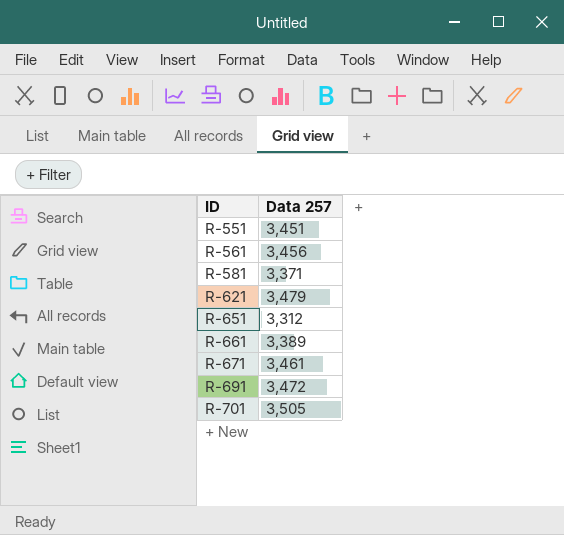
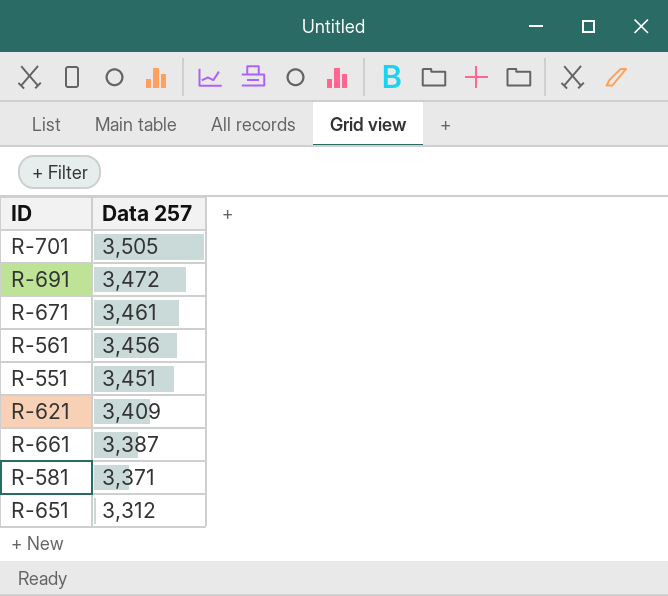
row order: ID ascending -> Data 257 descending
R-621 | Data 257: 3,479 -> 3,409
R-661 | Data 257: 3,389 -> 3,387

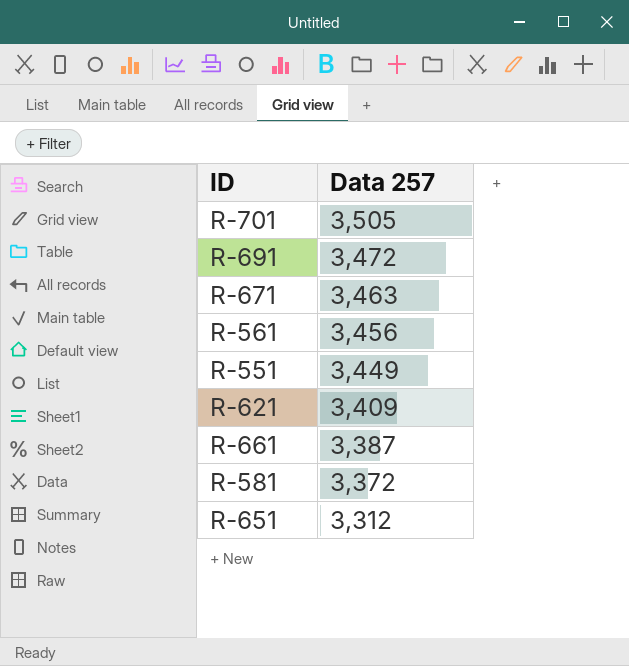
R-671 | Data 257: 3,461 -> 3,463
R-551 | Data 257: 3,451 -> 3,449
R-581 | Data 257: 3,371 -> 3,372

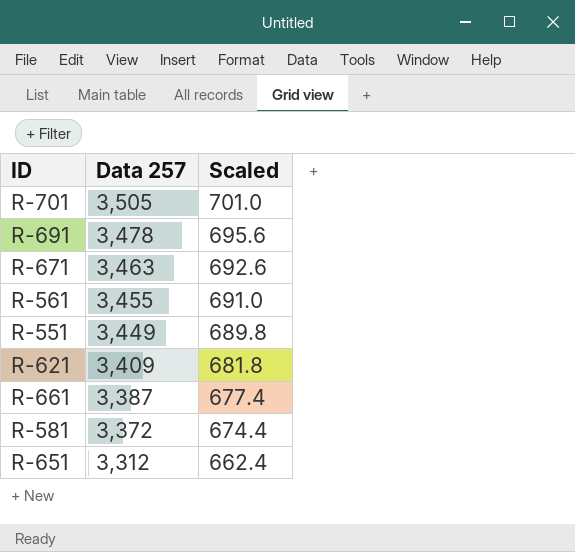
column Scaled | formula: none -> [Data 257] * 0.2
R-691 | Data 257: 3,472 -> 3,478
R-561 | Data 257: 3,456 -> 3,455

